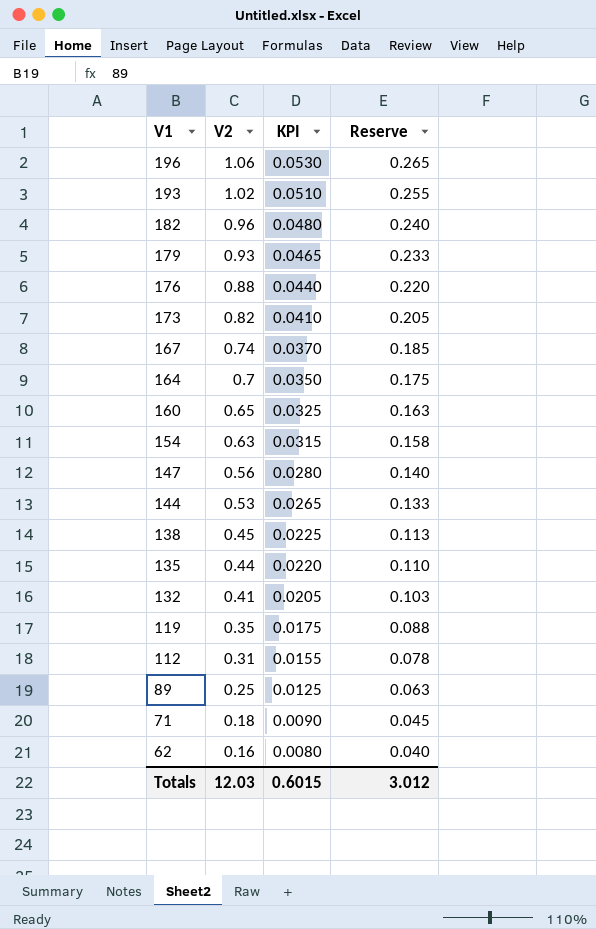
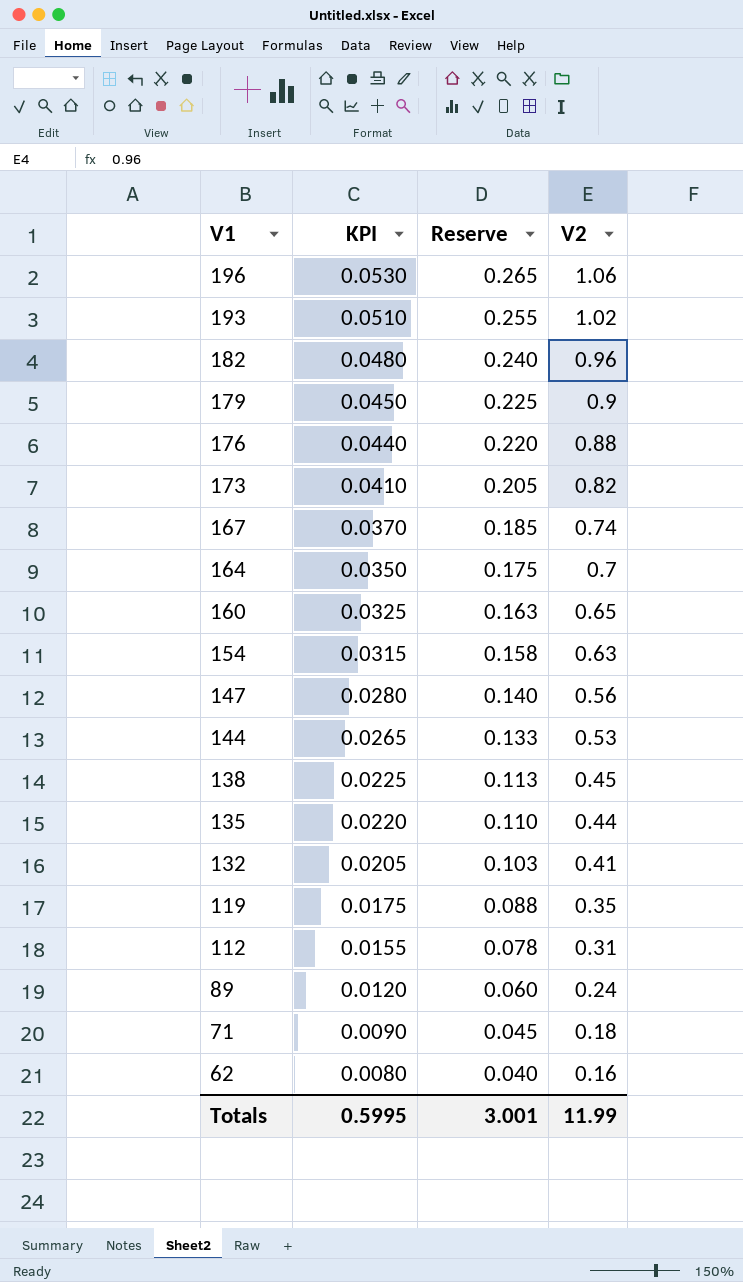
column V2 | position: 2 -> 4
179 | KPI: 0.0465 -> 0.0450
179 | Reserve: 0.233 -> 0.225
179 | V2: 0.93 -> 0.9
89 | KPI: 0.0125 -> 0.0120
89 | Reserve: 0.063 -> 0.060
89 | V2: 0.25 -> 0.24
Totals | KPI: 0.6015 -> 0.5995
Totals | Reserve: 3.012 -> 3.001
Totals | V2: 12.03 -> 11.99

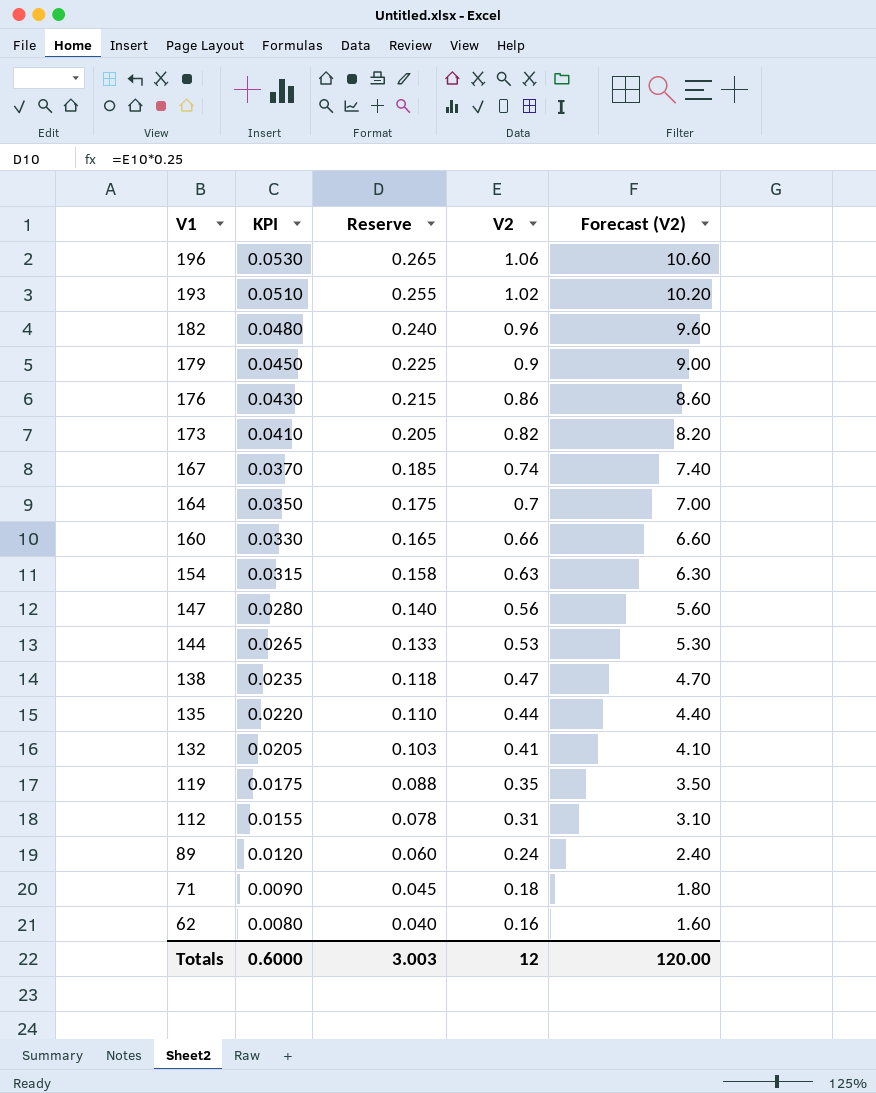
column Forecast (V2) | formula: none -> [V2] * 10
176 | KPI: 0.0440 -> 0.0430
176 | Reserve: 0.220 -> 0.215
176 | V2: 0.88 -> 0.86
160 | KPI: 0.0325 -> 0.0330
160 | Reserve: 0.163 -> 0.165
160 | V2: 0.65 -> 0.66
138 | KPI: 0.0225 -> 0.0235
138 | Reserve: 0.113 -> 0.118
138 | V2: 0.45 -> 0.47
Totals | KPI: 0.5995 -> 0.6000
Totals | Reserve: 3.001 -> 3.003
Totals | V2: 11.99 -> 12

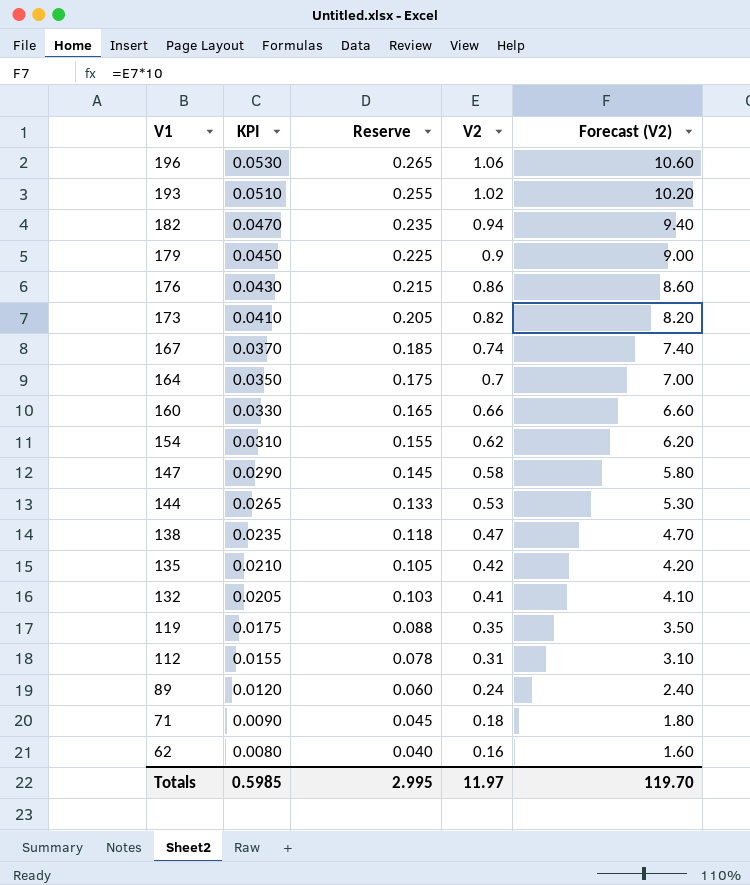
182 | KPI: 0.0480 -> 0.0470
182 | Reserve: 0.240 -> 0.235
182 | V2: 0.96 -> 0.94
182 | Forecast (V2): 9.60 -> 9.40
154 | KPI: 0.0315 -> 0.0310
154 | Reserve: 0.158 -> 0.155
154 | V2: 0.63 -> 0.62
154 | Forecast (V2): 6.30 -> 6.20
147 | KPI: 0.0280 -> 0.0290
147 | Reserve: 0.140 -> 0.145
147 | V2: 0.56 -> 0.58
147 | Forecast (V2): 5.60 -> 5.80
135 | KPI: 0.0220 -> 0.0210
135 | Reserve: 0.110 -> 0.105
135 | V2: 0.44 -> 0.42
135 | Forecast (V2): 4.40 -> 4.20
Totals | KPI: 0.6000 -> 0.5985
Totals | Reserve: 3.003 -> 2.995
Totals | V2: 12 -> 11.97
Totals | Forecast (V2): 120.00 -> 119.70

